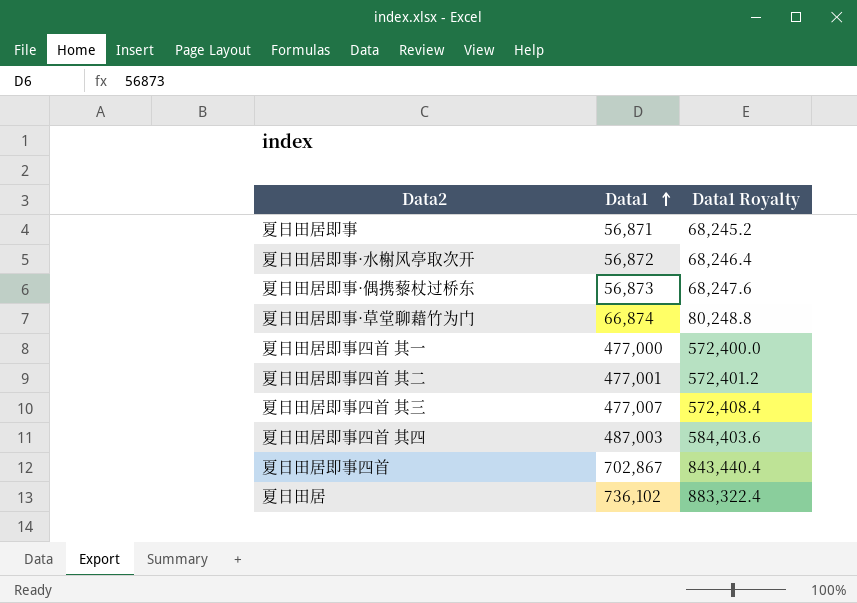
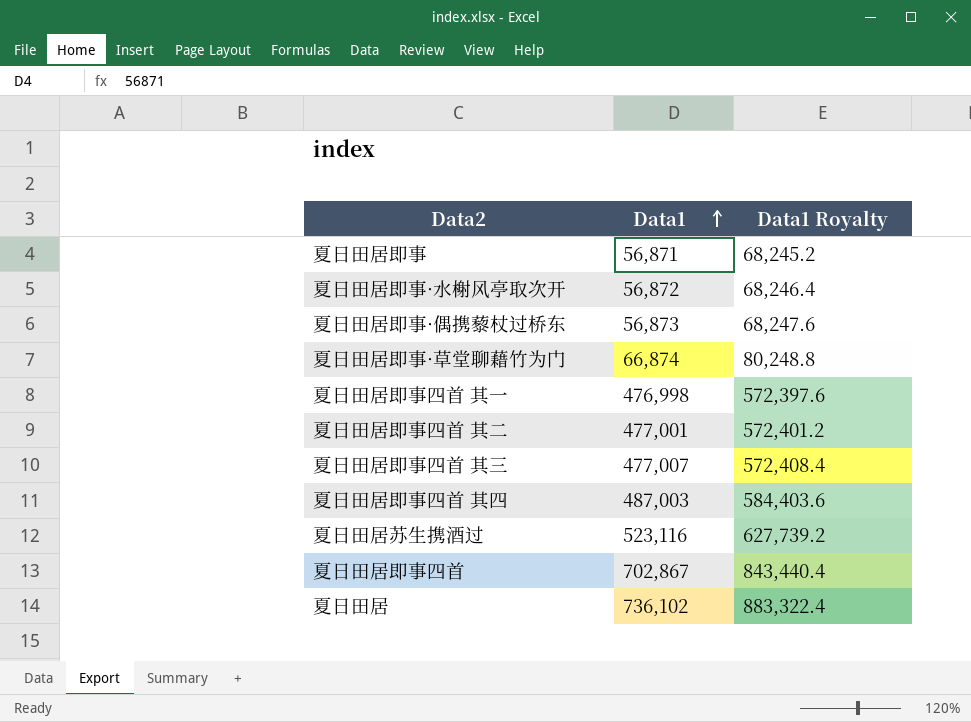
夏日田居即事四首 其一 | Data1: 477,000 -> 476,998
夏日田居即事四首 其一 | Data1 Royalty: 572,400.0 -> 572,397.6
row 夏日田居苏生携酒过: none -> 523,116 | 627,739.2

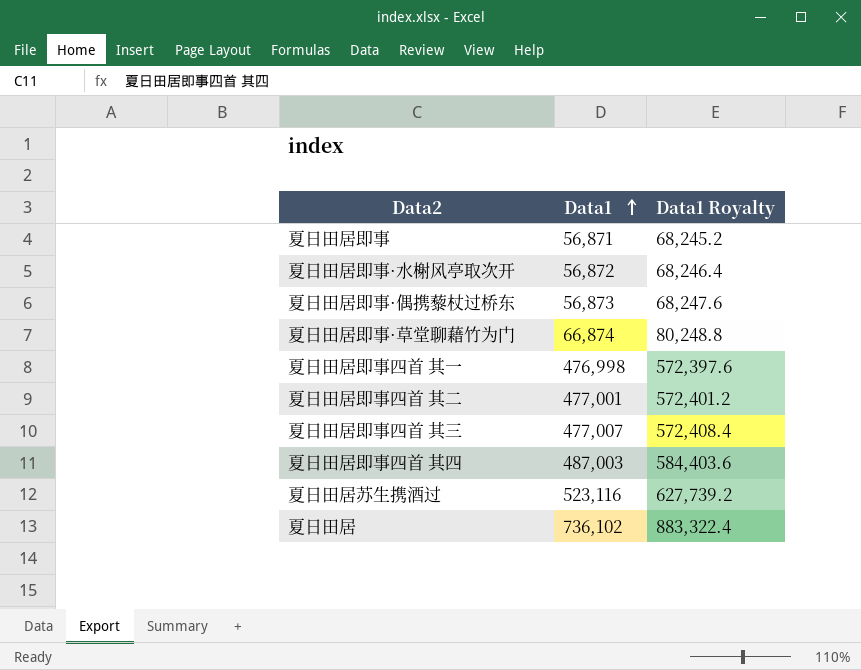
row 夏日田居即事四首: 702,867 | 843,440.4 -> none

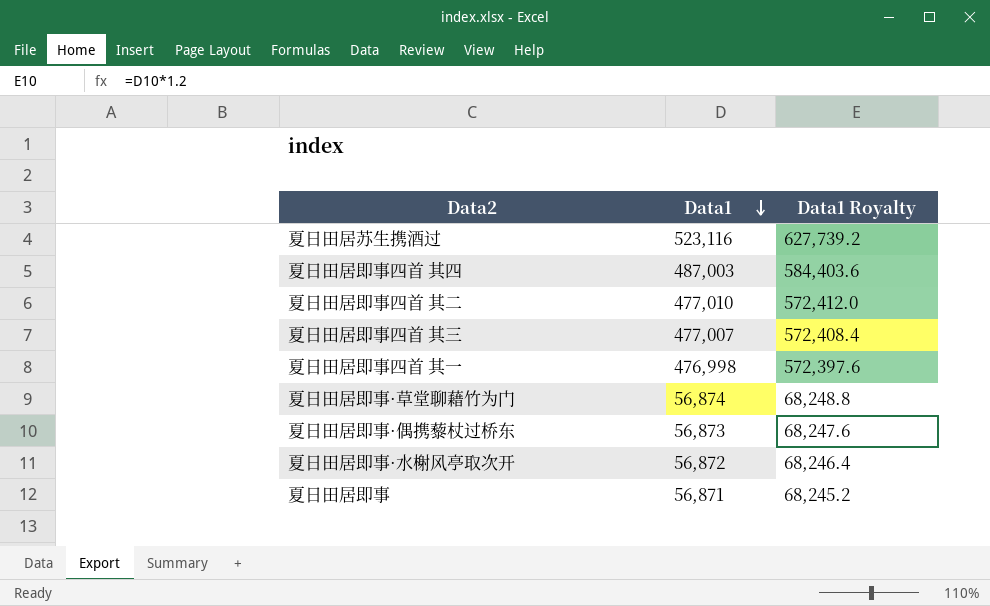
row order: Data1 ascending -> Data1 descending
row 夏日田居: 736,102 | 883,322.4 -> none
夏日田居即事四首 其二 | Data1: 477,001 -> 477,010
夏日田居即事四首 其二 | Data1 Royalty: 572,401.2 -> 572,412.0
夏日田居即事·草堂聊藉竹为门 | Data1: 66,874 -> 56,874
夏日田居即事·草堂聊藉竹为门 | Data1 Royalty: 80,248.8 -> 68,248.8

